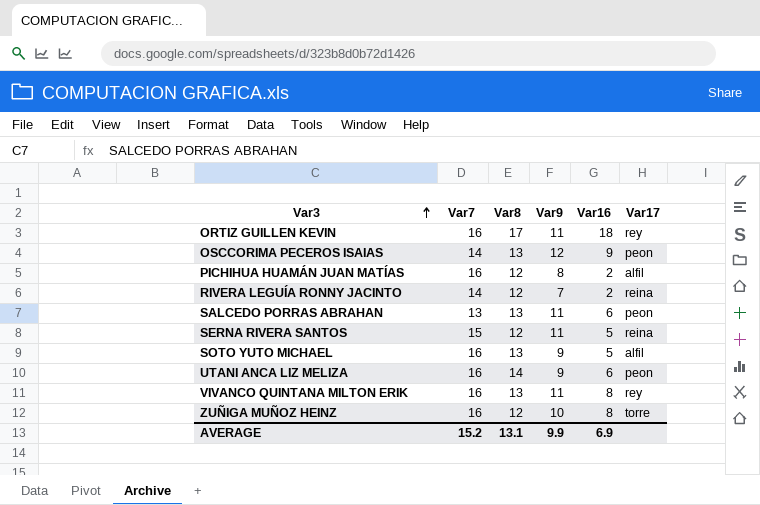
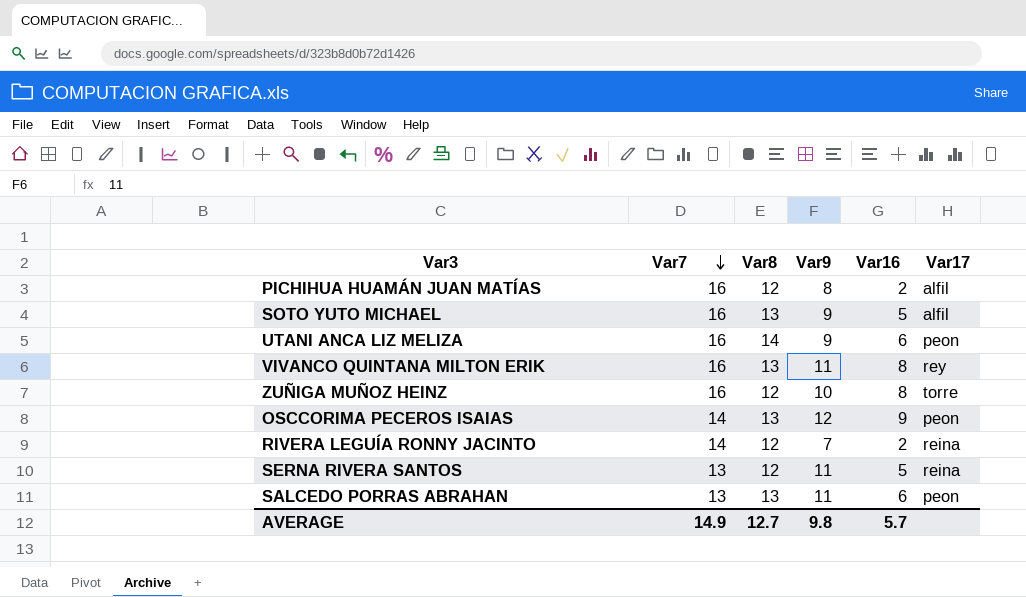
row order: Var3 ascending -> Var7 descending
row ORTIZ GUILLEN KEVIN: 16 | 17 | 11 | 18 | rey -> none
SERNA RIVERA SANTOS | Var7: 15 -> 13
AVERAGE | Var7: 15.2 -> 14.9
AVERAGE | Var8: 13.1 -> 12.7
AVERAGE | Var9: 9.9 -> 9.8
AVERAGE | Var16: 6.9 -> 5.7

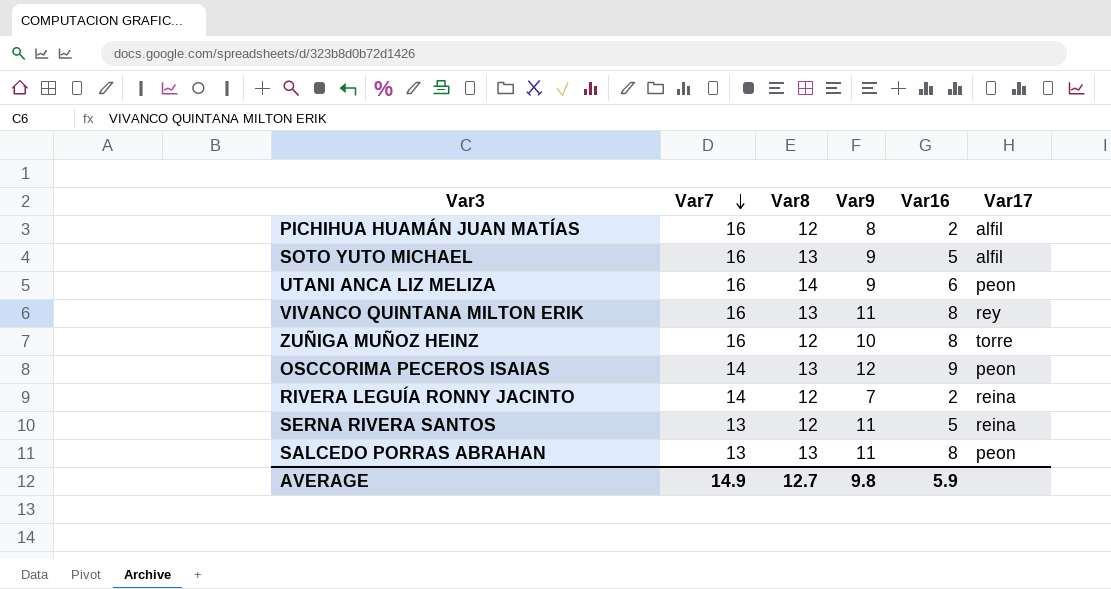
SALCEDO PORRAS ABRAHAN | Var16: 6 -> 8
AVERAGE | Var16: 5.7 -> 5.9

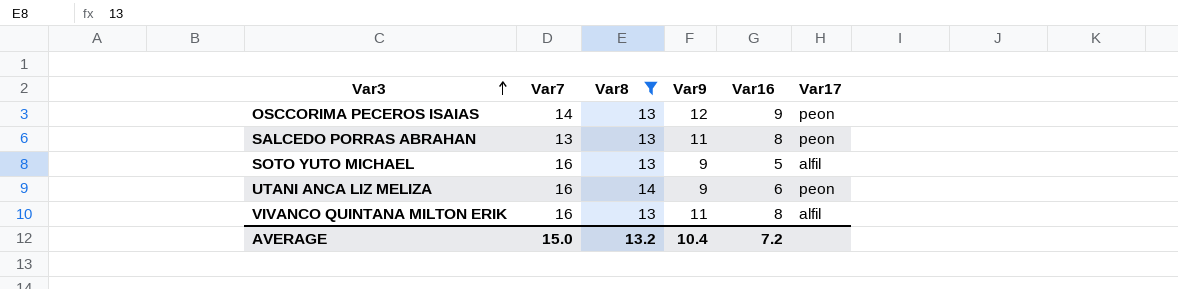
filter: none -> Var8 != 12
row order: Var7 descending -> Var3 ascending
VIVANCO QUINTANA MILTON ERIK | Var17: rey -> alfil
AVERAGE | Var7: 14.9 -> 15.0
AVERAGE | Var8: 12.7 -> 13.2
AVERAGE | Var9: 9.8 -> 10.4
AVERAGE | Var16: 5.9 -> 7.2

